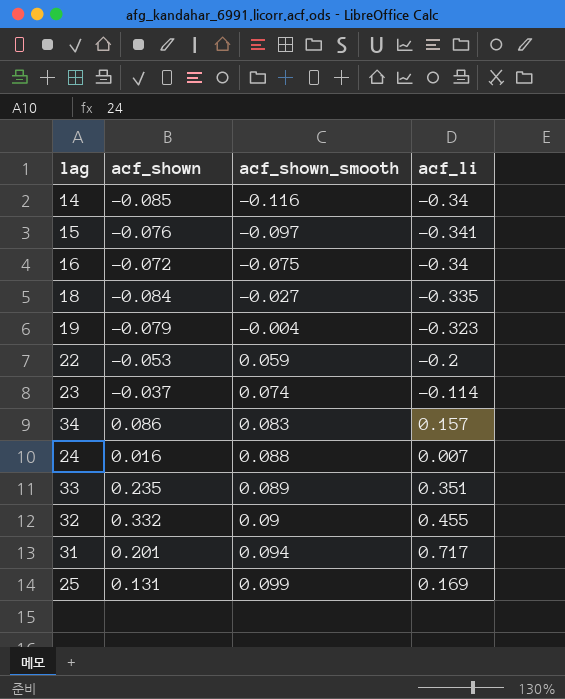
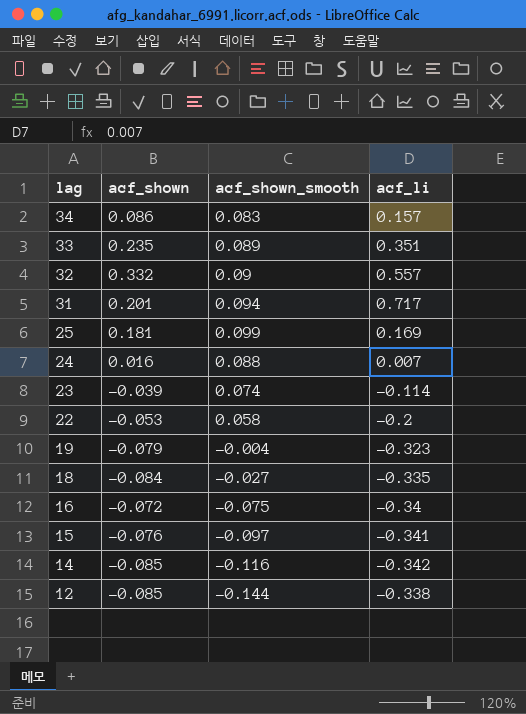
row order: acf_shown_smooth ascending -> lag descending
32 | acf_li: 0.455 -> 0.557
25 | acf_shown: 0.131 -> 0.181
23 | acf_shown: -0.037 -> -0.039
22 | acf_shown_smooth: 0.059 -> 0.058
14 | acf_li: -0.34 -> -0.342
row 12: none -> -0.085 | -0.144 | -0.338

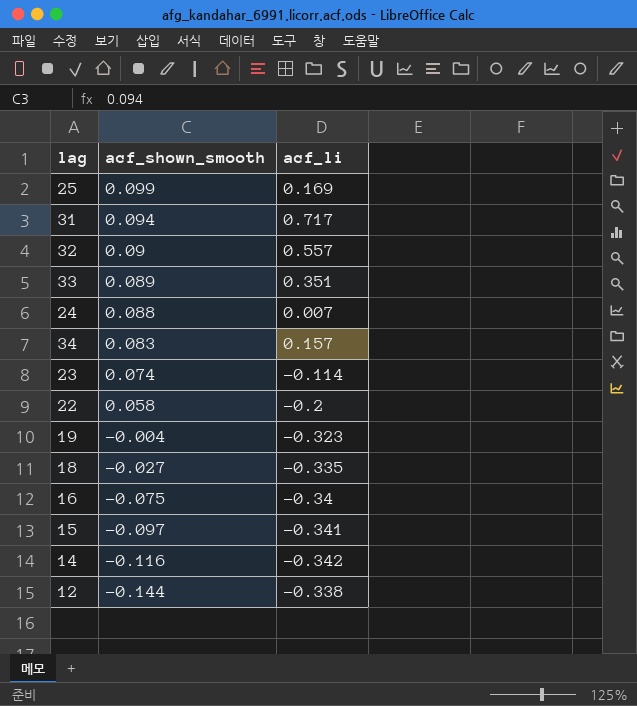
row order: lag descending -> acf_shown_smooth descending
column acf_shown | position: 2 -> none

